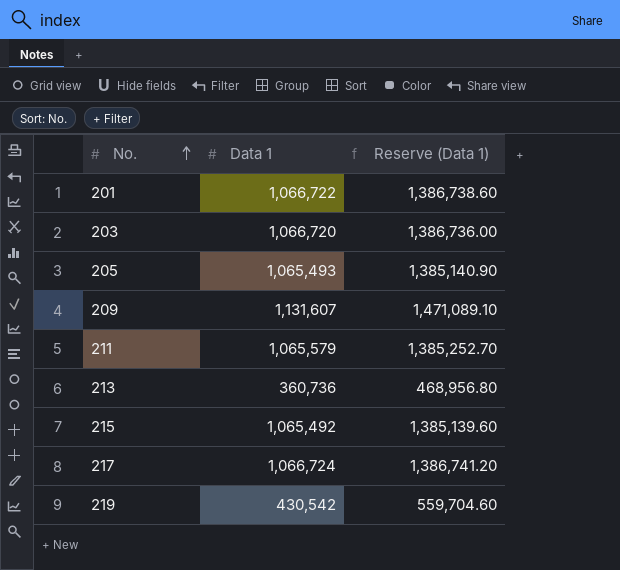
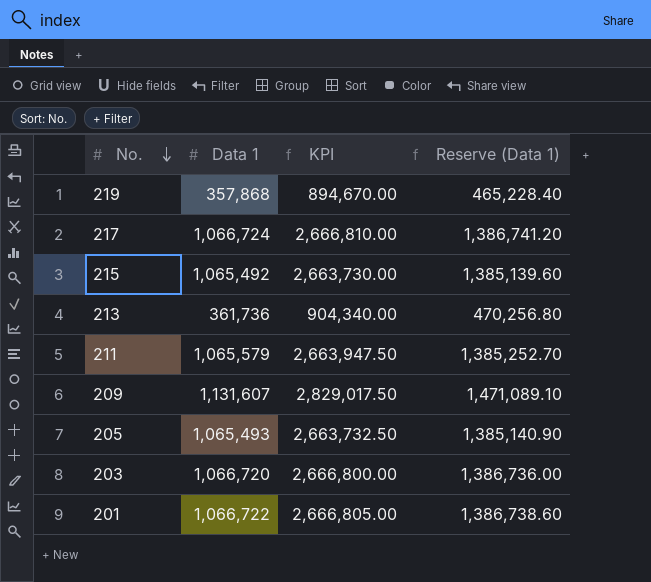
row order: No. ascending -> No. descending
column KPI | formula: none -> [Data 1] * 2.5
219 | Data 1: 430,542 -> 357,868
219 | Reserve (Data 1): 559,704.60 -> 465,228.40
213 | Data 1: 360,736 -> 361,736
213 | Reserve (Data 1): 468,956.80 -> 470,256.80

